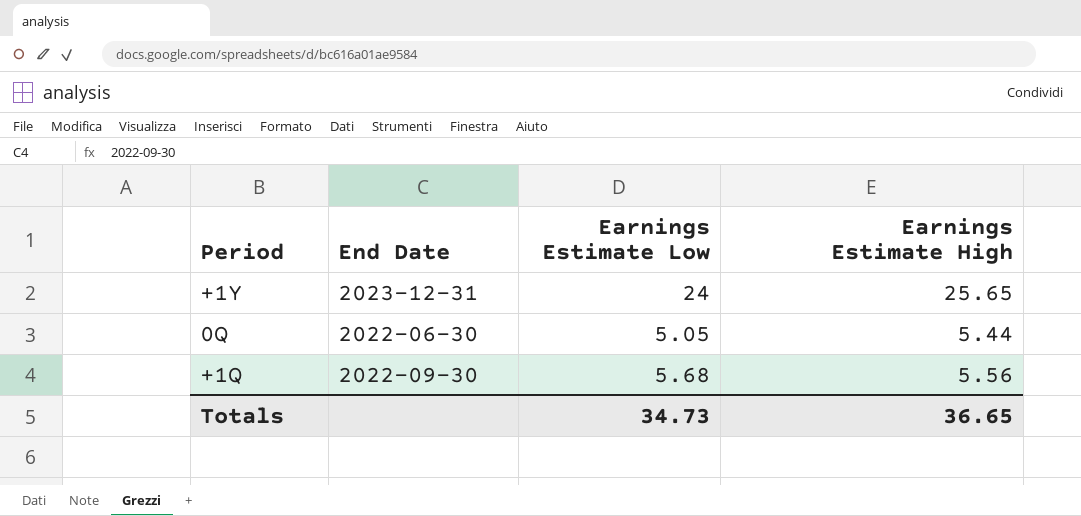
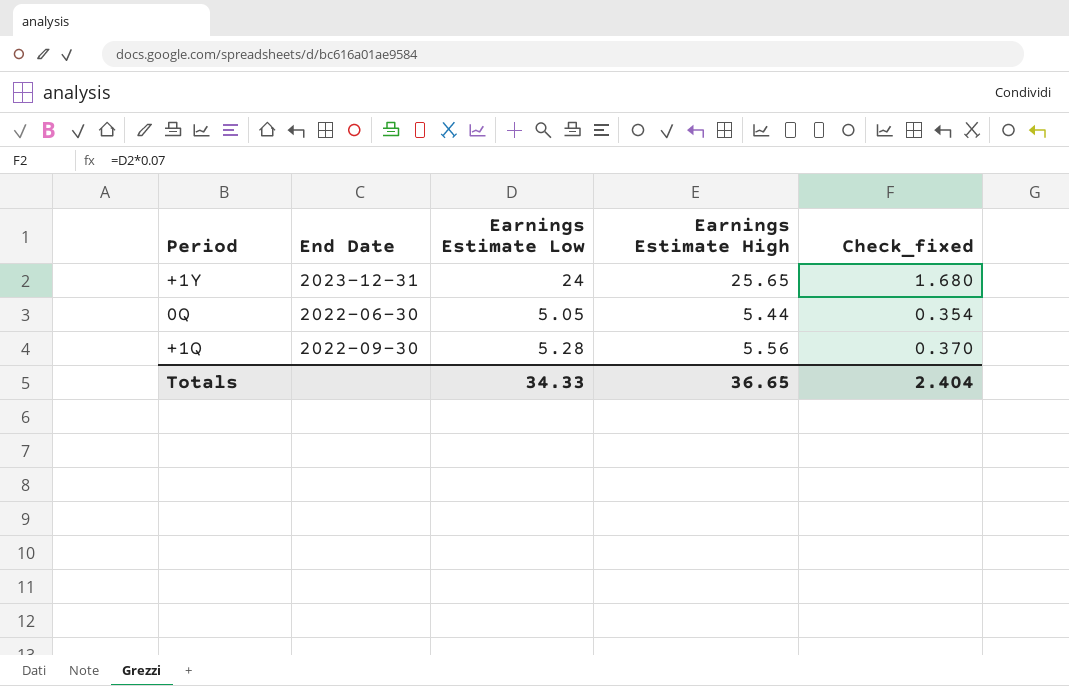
column Check_fixed | formula: none -> [Earnings Estimate Low] * 0.07
+1Q | Earnings Estimate Low: 5.68 -> 5.28
Totals | Earnings Estimate Low: 34.73 -> 34.33

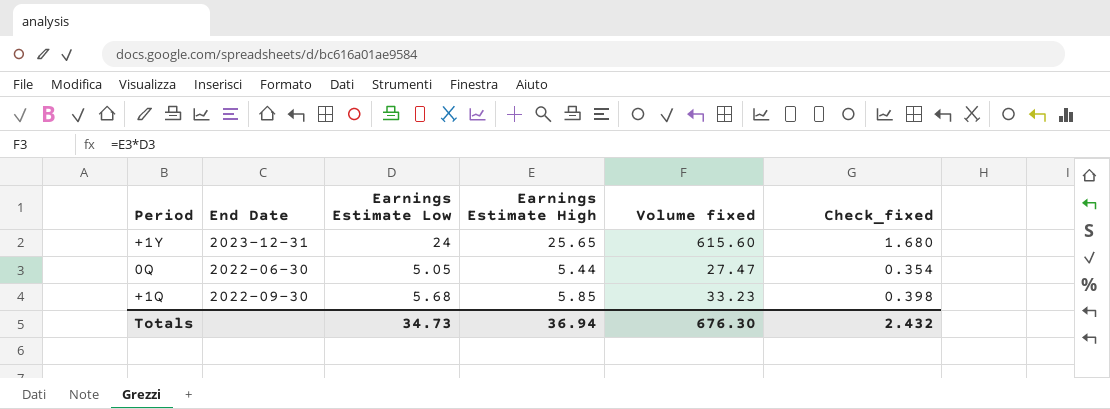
column Volume fixed | formula: none -> [Earnings Estimate Low] * [Earnings Estimate High]
+1Q | Earnings Estimate Low: 5.28 -> 5.68
+1Q | Earnings Estimate High: 5.56 -> 5.85
+1Q | Check_fixed: 0.370 -> 0.398
Totals | Earnings Estimate Low: 34.33 -> 34.73
Totals | Earnings Estimate High: 36.65 -> 36.94
Totals | Check_fixed: 2.404 -> 2.432

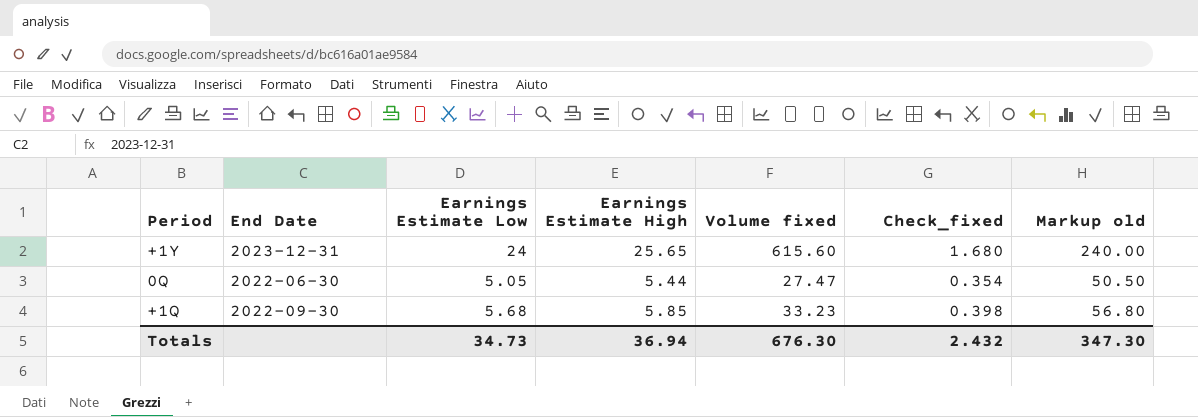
column Markup old | formula: none -> [Earnings Estimate Low] * 10

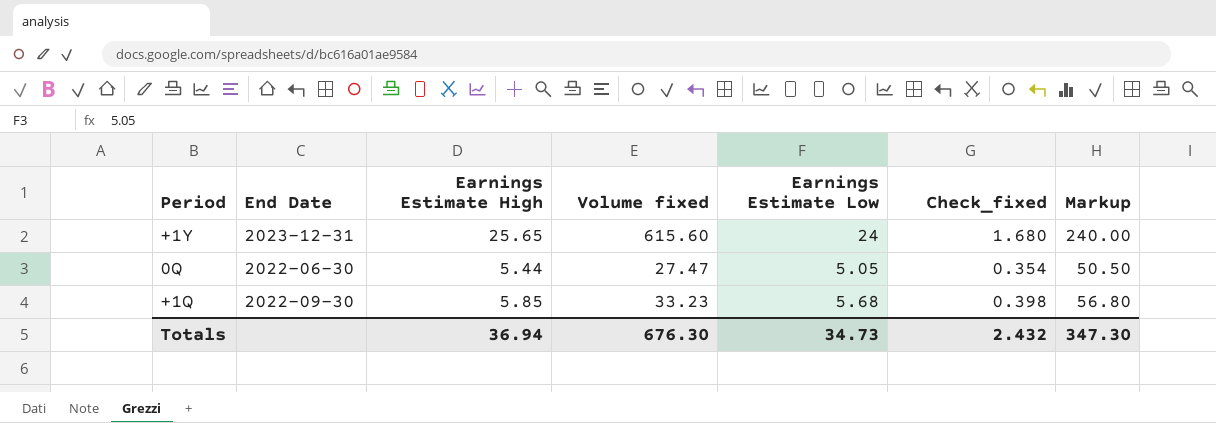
column Earnings Estimate Low | position: 3 -> 5
column name: Markup old -> Markup

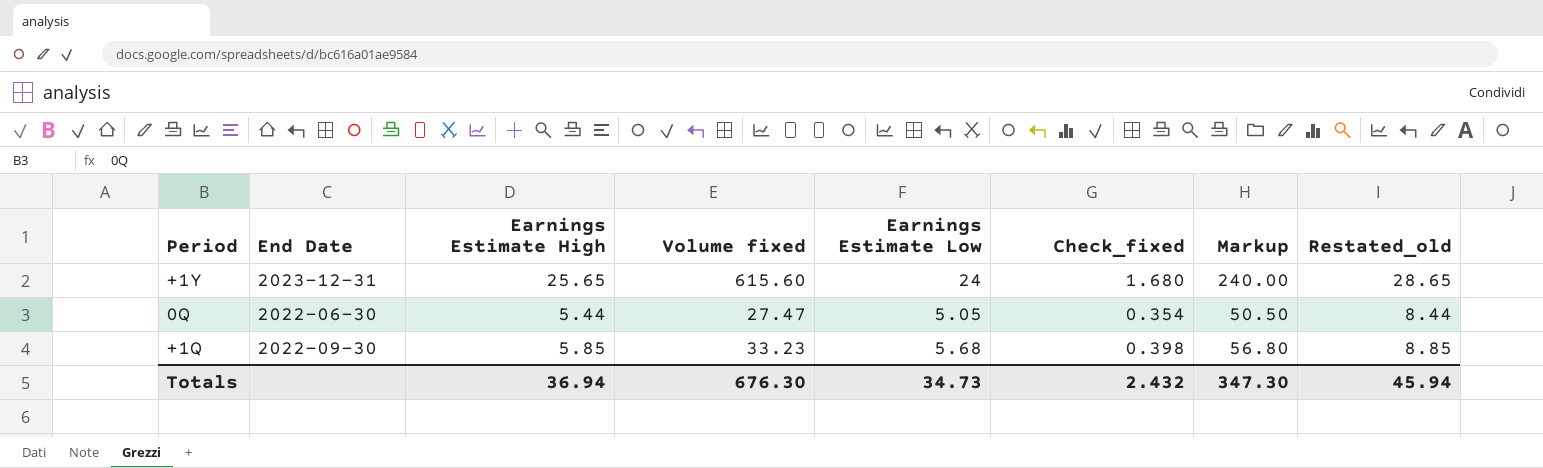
column Restated_old | formula: none -> [Earnings Estimate High] + 3

